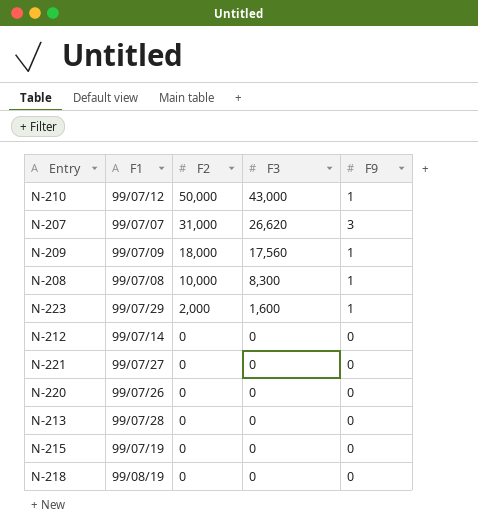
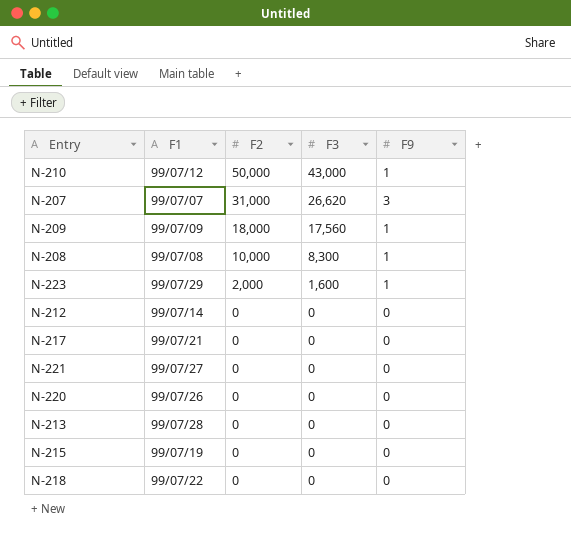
row N-217: none -> 99/07/21 | 0 | 0 | 0
N-218 | F1: 99/08/19 -> 99/07/22

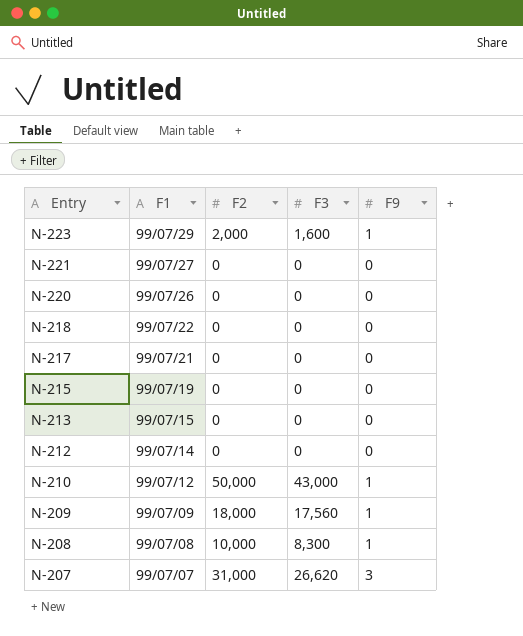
row order: F2 descending -> Entry descending
N-213 | F1: 99/07/28 -> 99/07/15

